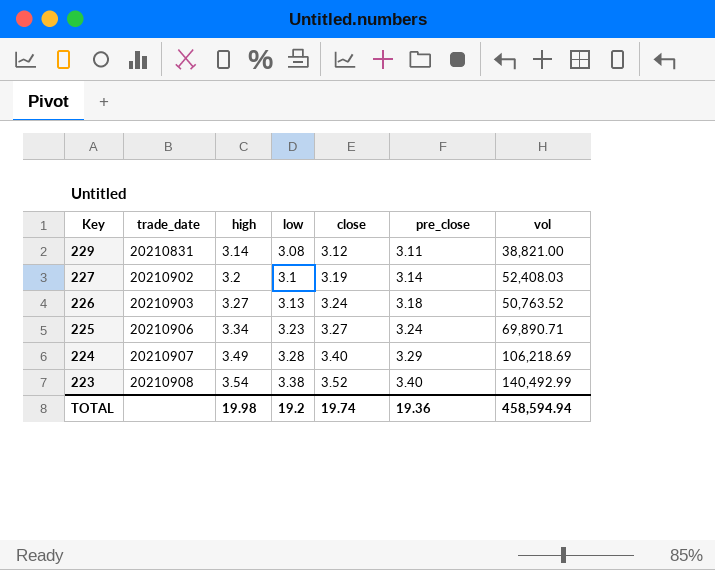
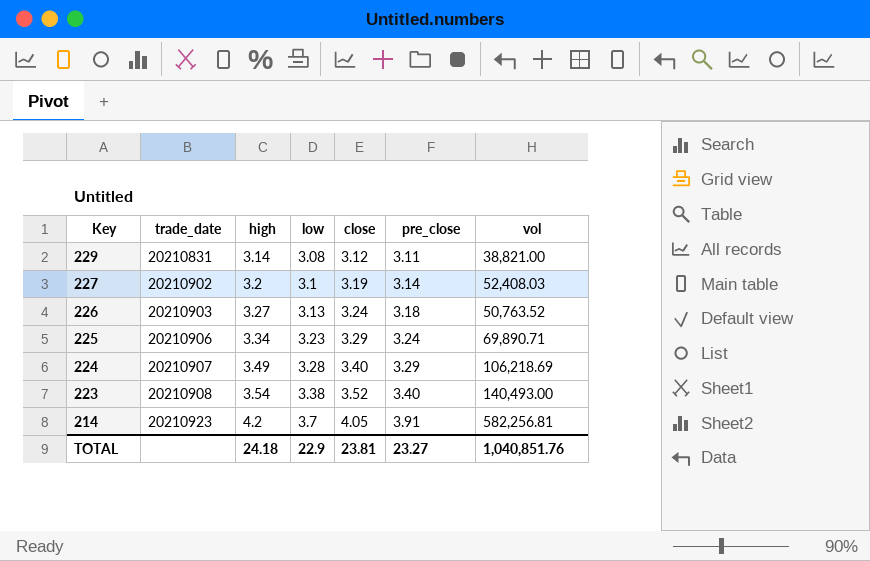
225 | close: 3.27 -> 3.29
223 | vol: 140,492.99 -> 140,493.00
row 214: none -> 20210923 | 4.2 | 3.7 | 4.05 | 3.91 | 582,256.81
TOTAL | high: 19.98 -> 24.18
TOTAL | low: 19.2 -> 22.9
TOTAL | close: 19.74 -> 23.81
TOTAL | pre_close: 19.36 -> 23.27
TOTAL | vol: 458,594.94 -> 1,040,851.76

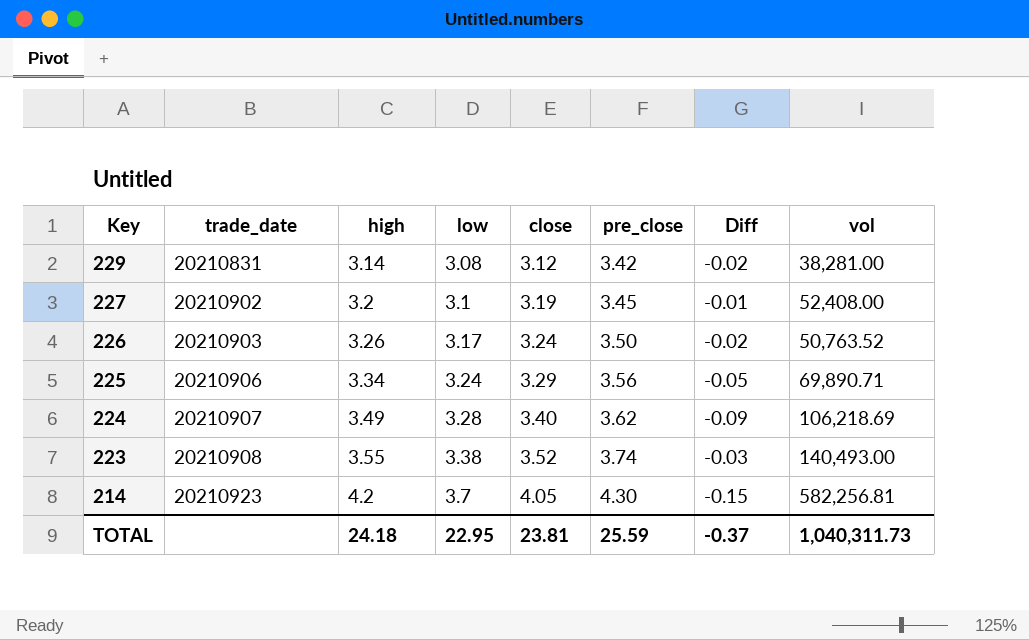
column Diff | formula: none -> [close] - [high]
229 | pre_close: 3.11 -> 3.42
229 | vol: 38,821.00 -> 38,281.00
227 | pre_close: 3.14 -> 3.45
227 | vol: 52,408.03 -> 52,408.00
226 | high: 3.27 -> 3.26
226 | low: 3.13 -> 3.17
226 | pre_close: 3.18 -> 3.50
225 | low: 3.23 -> 3.24
225 | pre_close: 3.24 -> 3.56
224 | pre_close: 3.29 -> 3.62
223 | high: 3.54 -> 3.55
223 | pre_close: 3.40 -> 3.74
214 | pre_close: 3.91 -> 4.30
TOTAL | low: 22.9 -> 22.95
TOTAL | pre_close: 23.27 -> 25.59
TOTAL | vol: 1,040,851.76 -> 1,040,311.73

